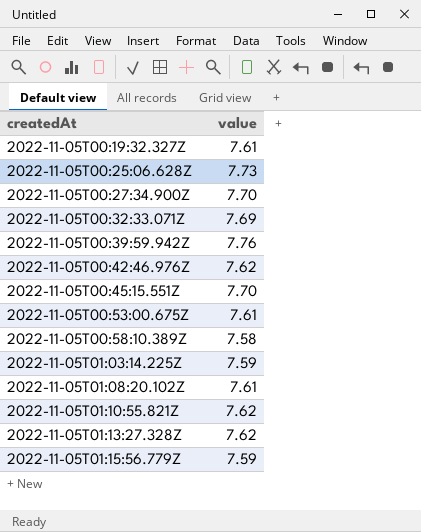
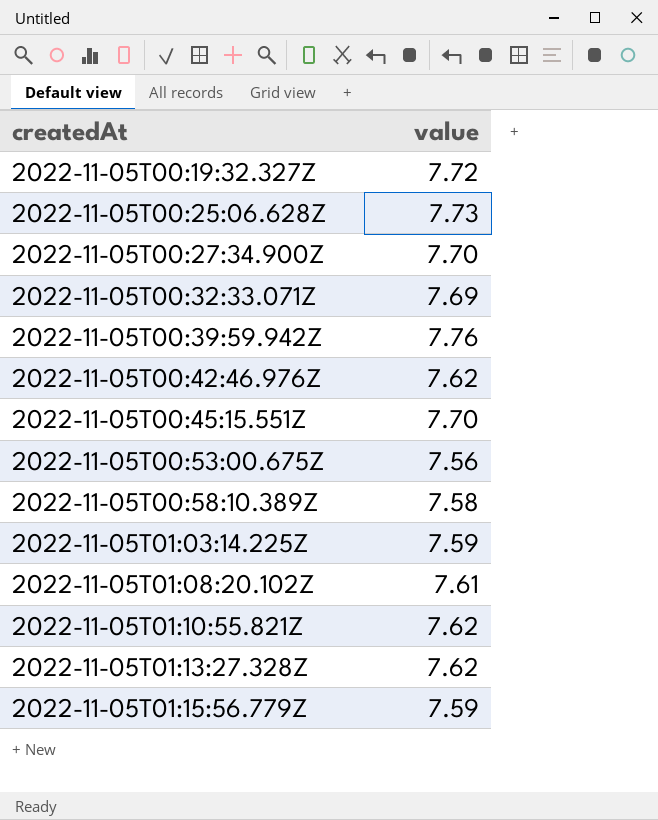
2022-11-05T00:19:32.327Z | value: 7.61 -> 7.72
2022-11-05T00:53:00.675Z | value: 7.61 -> 7.56

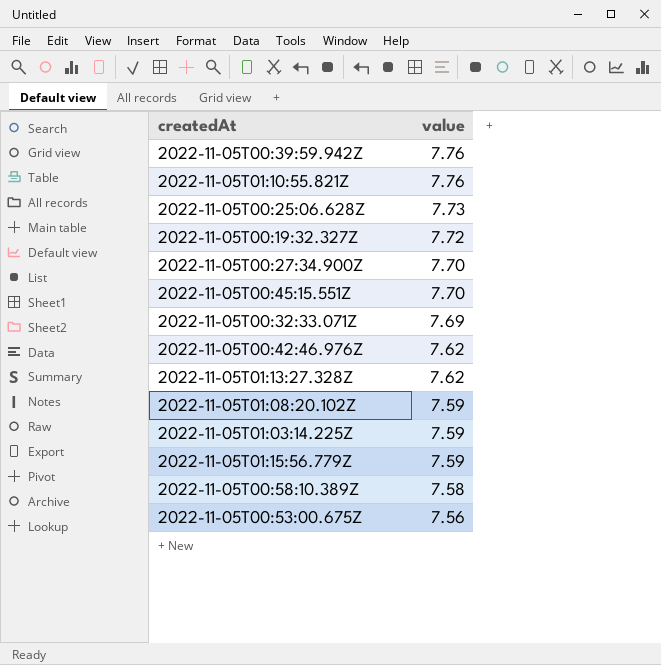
row order: createdAt ascending -> value descending
2022-11-05T01:10:55.821Z | value: 7.62 -> 7.76
2022-11-05T01:08:20.102Z | value: 7.61 -> 7.59

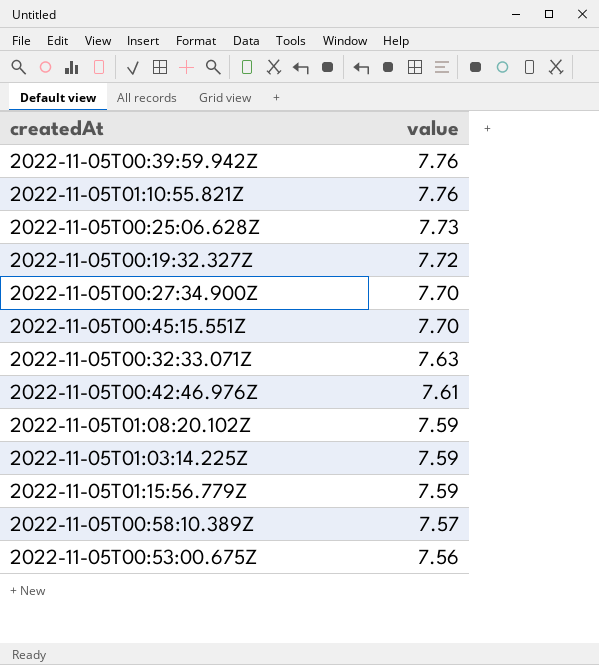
row 2022-11-05T01:13:27.328Z: 7.62 -> none
2022-11-05T00:32:33.071Z | value: 7.69 -> 7.63
2022-11-05T00:42:46.976Z | value: 7.62 -> 7.61
2022-11-05T00:58:10.389Z | value: 7.58 -> 7.57

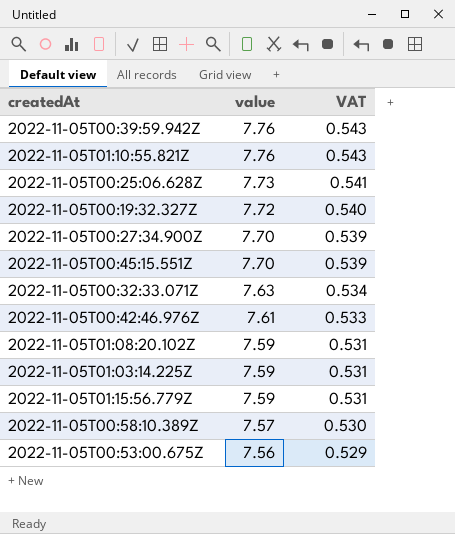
column VAT | formula: none -> [value] * 0.07

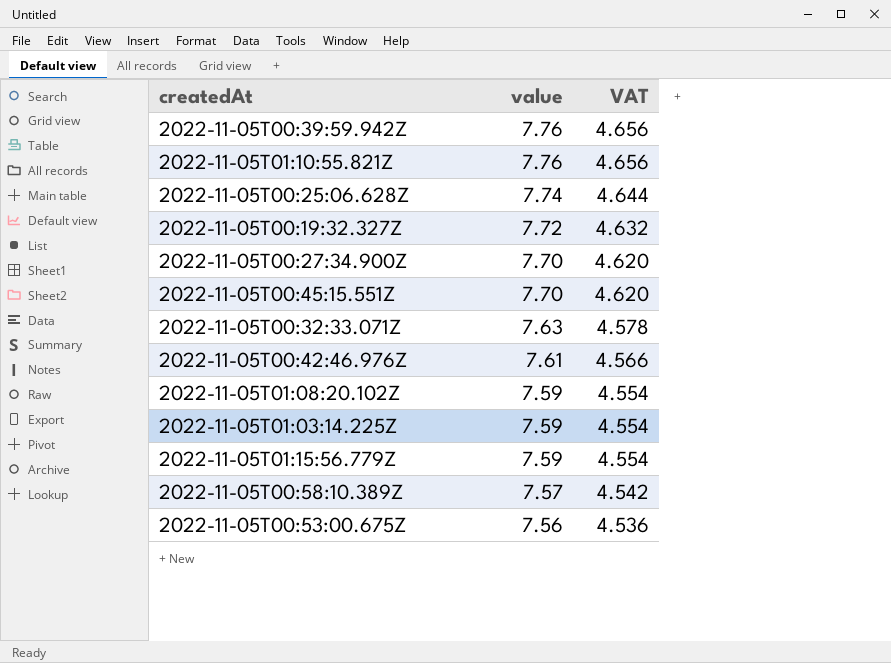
column VAT | formula: [value] * 0.07 -> [value] * 0.6
2022-11-05T00:25:06.628Z | value: 7.73 -> 7.74

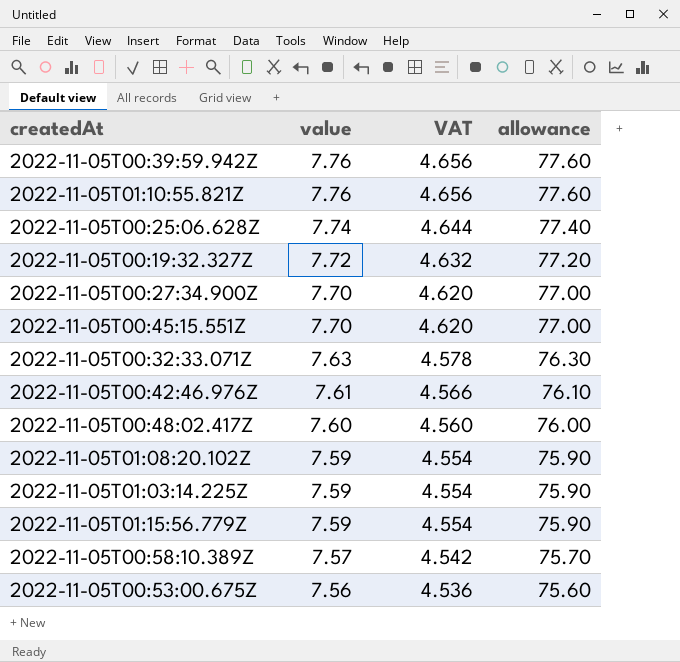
column allowance | formula: none -> [value] * 10
row 2022-11-05T00:48:02.417Z: none -> 7.60 | 4.560 | 76.00

